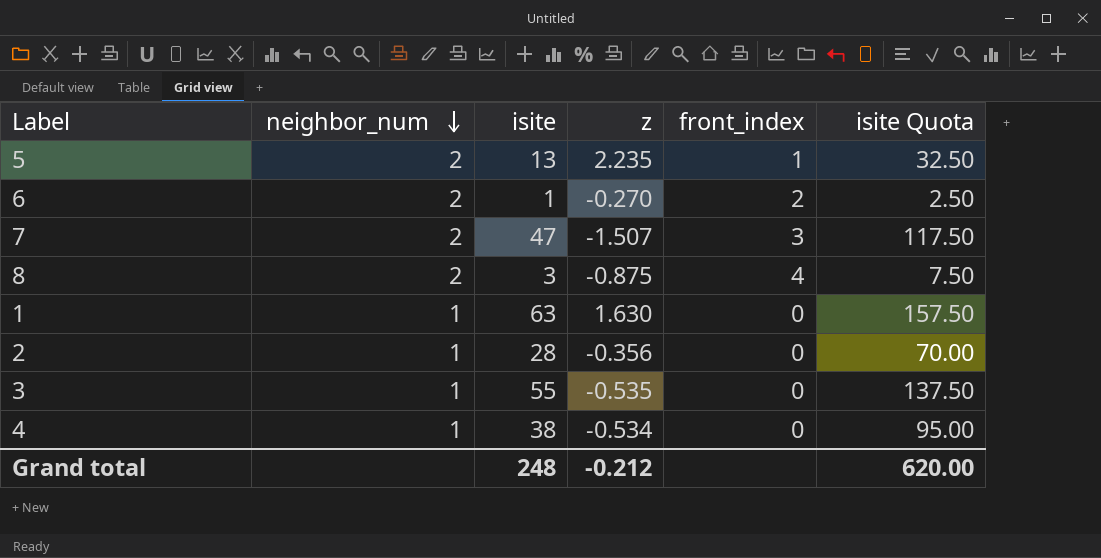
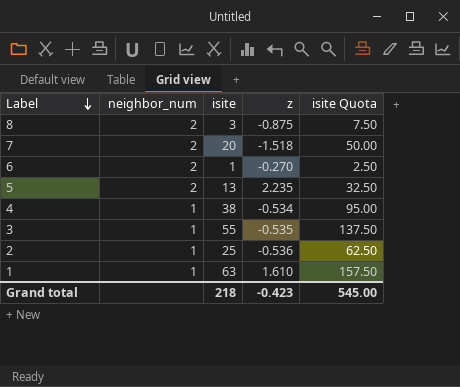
row order: neighbor_num descending -> Label descending
column front_index | position: 5 -> none
7 | isite: 47 -> 20
7 | z: -1.507 -> -1.518
7 | isite Quota: 117.50 -> 50.00
2 | isite: 28 -> 25
2 | z: -0.356 -> -0.536
2 | isite Quota: 70.00 -> 62.50
1 | z: 1.630 -> 1.610
Grand total | isite: 248 -> 218
Grand total | z: -0.212 -> -0.423
Grand total | isite Quota: 620.00 -> 545.00

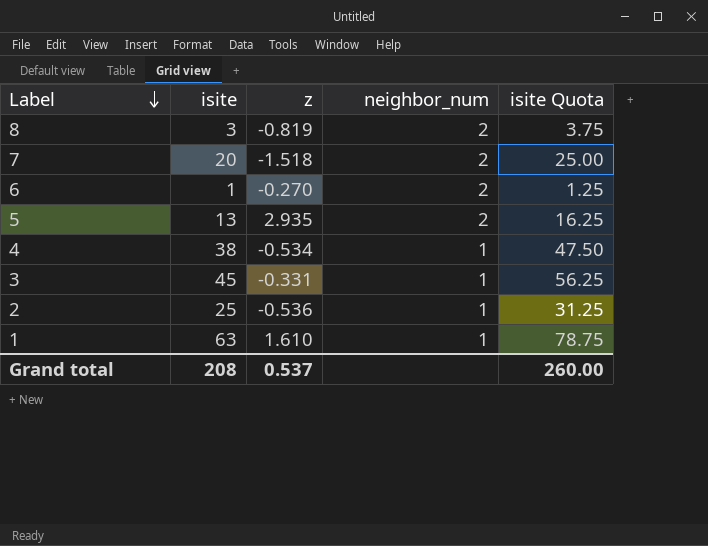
column neighbor_num | position: 2 -> 4
column isite Quota | formula: [isite] * 2.5 -> [isite] * 1.25
8 | z: -0.875 -> -0.819
5 | z: 2.235 -> 2.935
3 | isite: 55 -> 45
3 | z: -0.535 -> -0.331
Grand total | isite: 218 -> 208
Grand total | z: -0.423 -> 0.537
Grand total | isite Quota: 545.00 -> 260.00

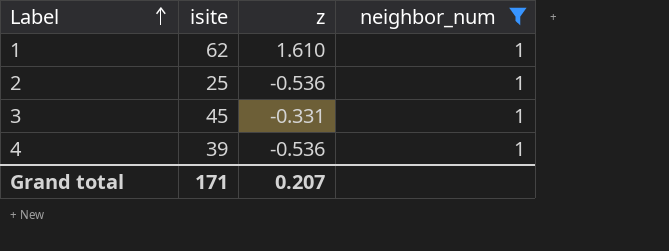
filter: none -> neighbor_num = 1
row order: Label descending -> Label ascending
column isite Quota | formula: [isite] * 1.25 -> none
1 | isite: 63 -> 62
4 | isite: 38 -> 39
4 | z: -0.534 -> -0.536
Grand total | isite: 208 -> 171
Grand total | z: 0.537 -> 0.207

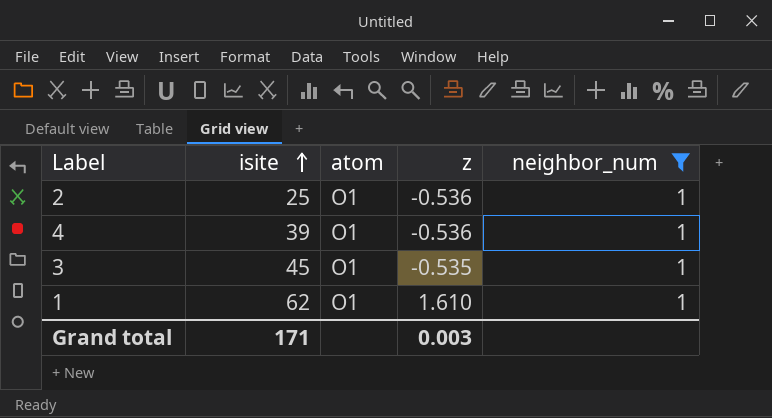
row order: Label ascending -> isite ascending
column atom | position: none -> 3
3 | z: -0.331 -> -0.535
Grand total | z: 0.207 -> 0.003

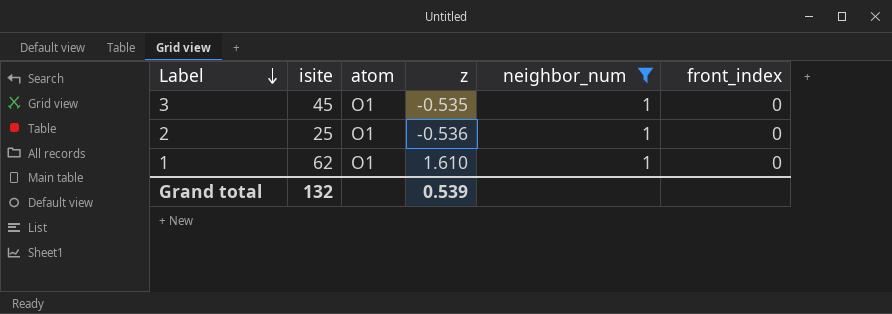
row order: isite ascending -> Label descending
column front_index | position: none -> 6
row 4: 39 | O1 | -0.536 | 1 -> none
Grand total | isite: 171 -> 132
Grand total | z: 0.003 -> 0.539

